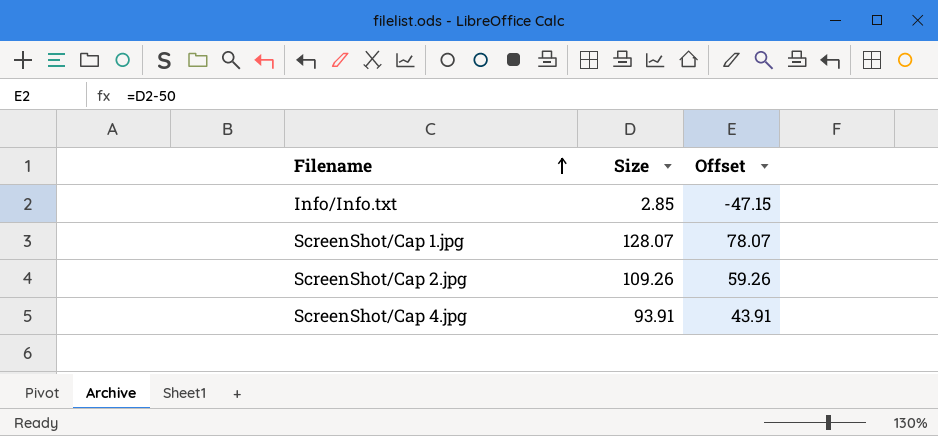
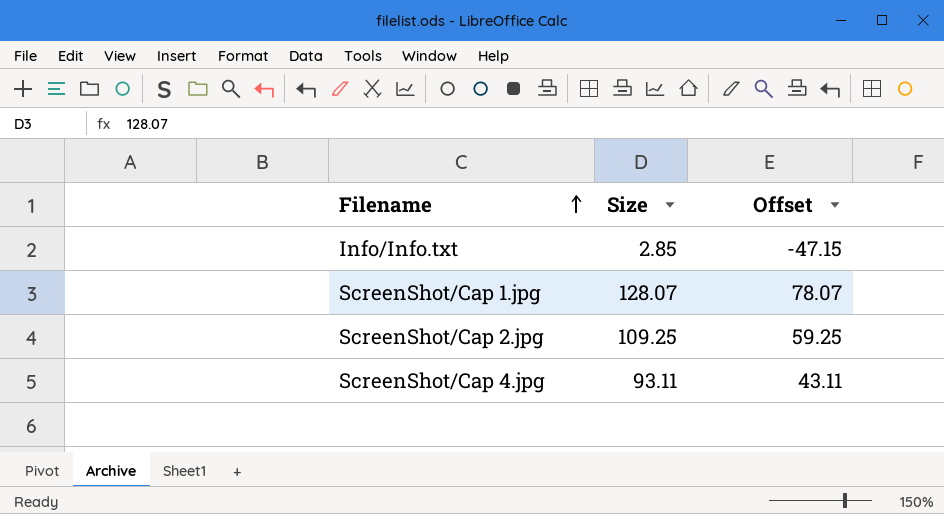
ScreenShot/Cap 2.jpg | Size: 109.26 -> 109.25
ScreenShot/Cap 2.jpg | Offset: 59.26 -> 59.25
ScreenShot/Cap 4.jpg | Size: 93.91 -> 93.11
ScreenShot/Cap 4.jpg | Offset: 43.91 -> 43.11

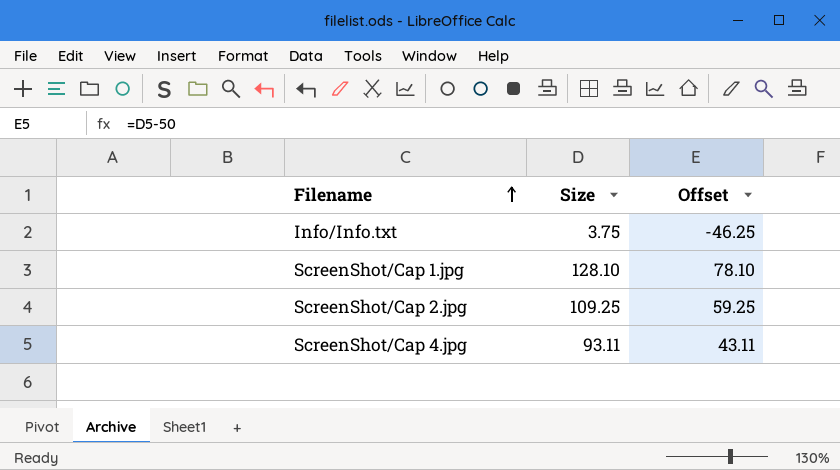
Info/Info.txt | Size: 2.85 -> 3.75
Info/Info.txt | Offset: -47.15 -> -46.25
ScreenShot/Cap 1.jpg | Size: 128.07 -> 128.10
ScreenShot/Cap 1.jpg | Offset: 78.07 -> 78.10

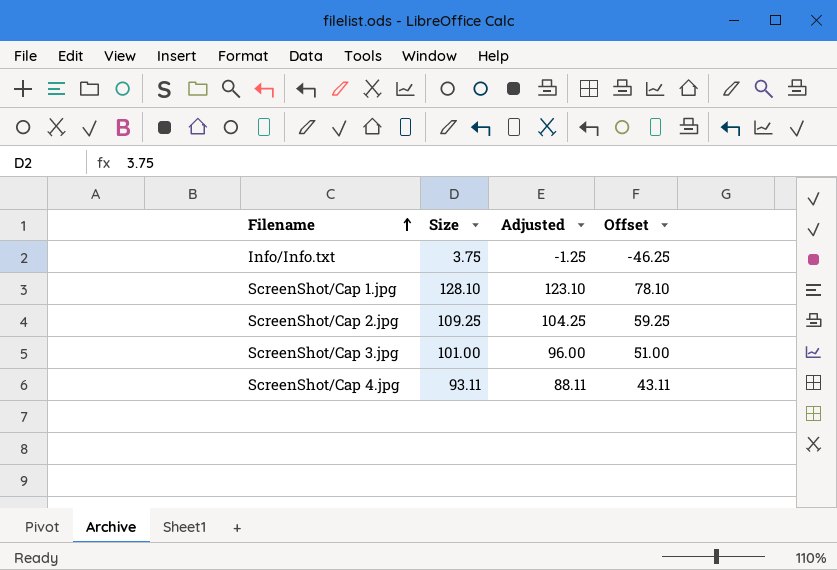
column Adjusted | formula: none -> [Size] - 5
row ScreenShot/Cap 3.jpg: none -> 101.00 | 96.00 | 51.00

